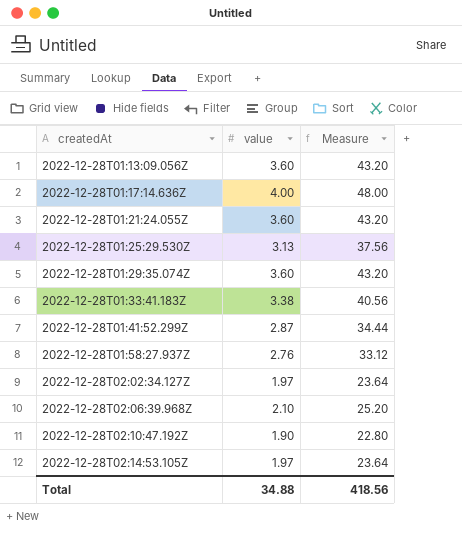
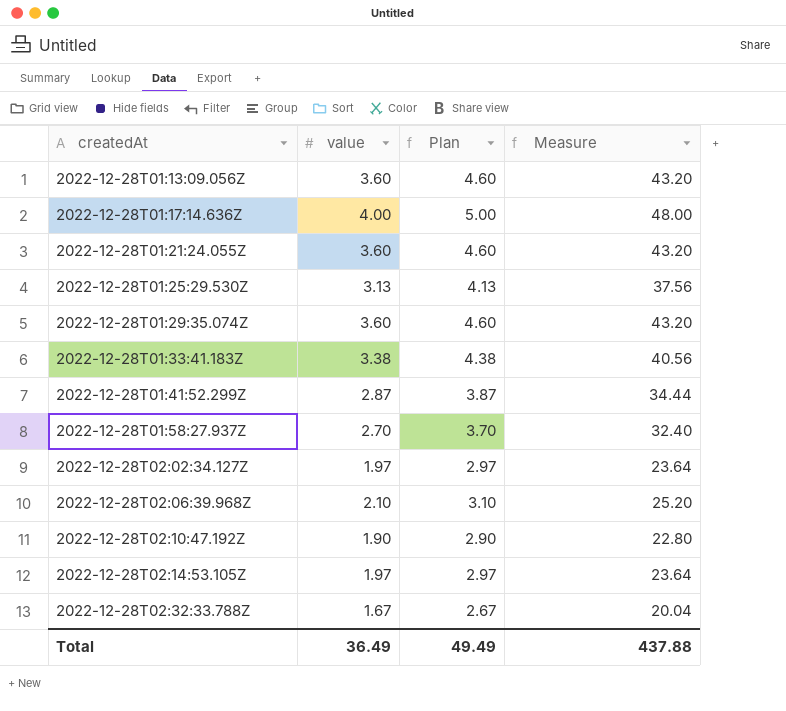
column Plan | formula: none -> [value] + 1
2022-12-28T01:58:27.937Z | value: 2.76 -> 2.70
2022-12-28T01:58:27.937Z | Measure: 33.12 -> 32.40
row 2022-12-28T02:32:33.788Z: none -> 1.67 | 2.67 | 20.04
Total | value: 34.88 -> 36.49
Total | Measure: 418.56 -> 437.88

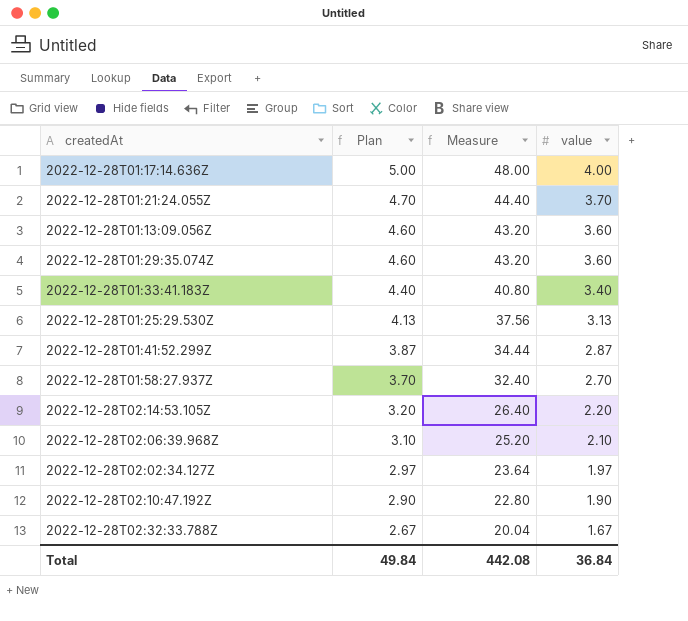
row order: createdAt ascending -> Plan descending
column value | position: 2 -> 4
2022-12-28T01:21:24.055Z | Plan: 4.60 -> 4.70
2022-12-28T01:21:24.055Z | Measure: 43.20 -> 44.40
2022-12-28T01:21:24.055Z | value: 3.60 -> 3.70
2022-12-28T01:33:41.183Z | Plan: 4.38 -> 4.40
2022-12-28T01:33:41.183Z | Measure: 40.56 -> 40.80
2022-12-28T01:33:41.183Z | value: 3.38 -> 3.40
2022-12-28T02:14:53.105Z | Plan: 2.97 -> 3.20
2022-12-28T02:14:53.105Z | Measure: 23.64 -> 26.40
2022-12-28T02:14:53.105Z | value: 1.97 -> 2.20
Total | Plan: 49.49 -> 49.84
Total | Measure: 437.88 -> 442.08
Total | value: 36.49 -> 36.84

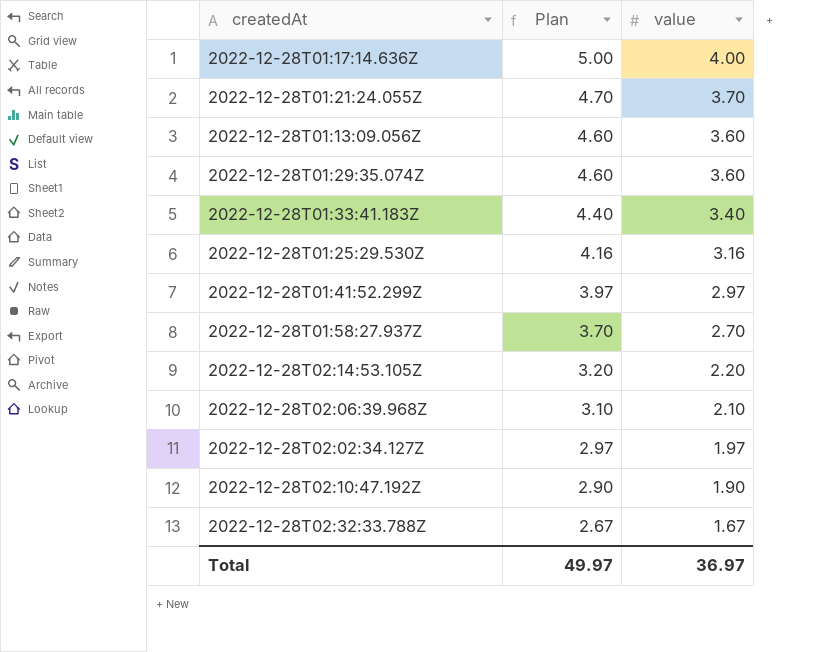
column Measure | formula: [value] * 12 -> none
2022-12-28T01:25:29.530Z | Plan: 4.13 -> 4.16
2022-12-28T01:25:29.530Z | value: 3.13 -> 3.16
2022-12-28T01:41:52.299Z | Plan: 3.87 -> 3.97
2022-12-28T01:41:52.299Z | value: 2.87 -> 2.97
Total | Plan: 49.84 -> 49.97
Total | value: 36.84 -> 36.97

